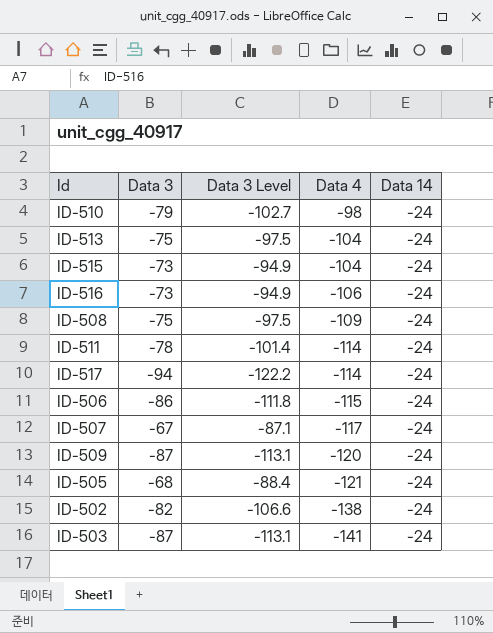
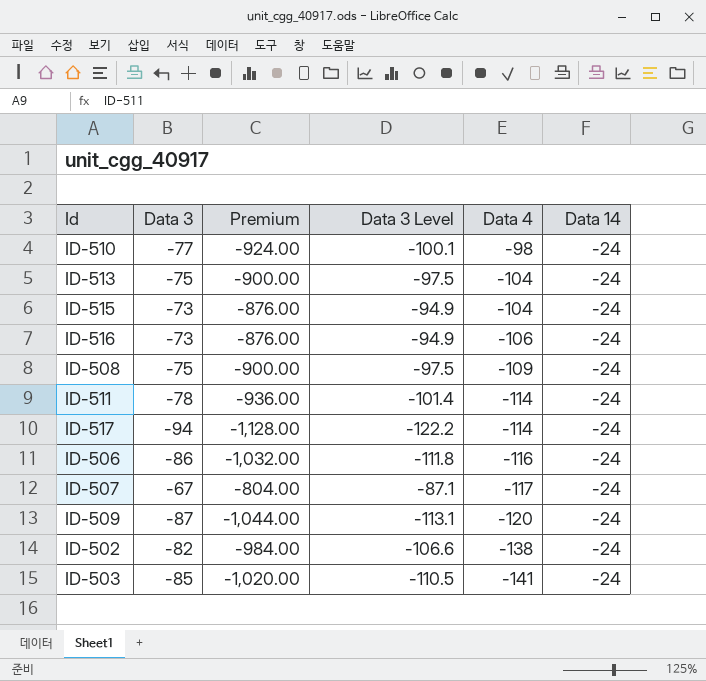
column Premium | formula: none -> [Data 3] * 12
row ID-505: -68 | -88.4 | -121 | -24 -> none
ID-510 | Data 3: -79 -> -77
ID-510 | Data 3 Level: -102.7 -> -100.1
ID-506 | Data 4: -115 -> -116
ID-503 | Data 3: -87 -> -85
ID-503 | Data 3 Level: -113.1 -> -110.5

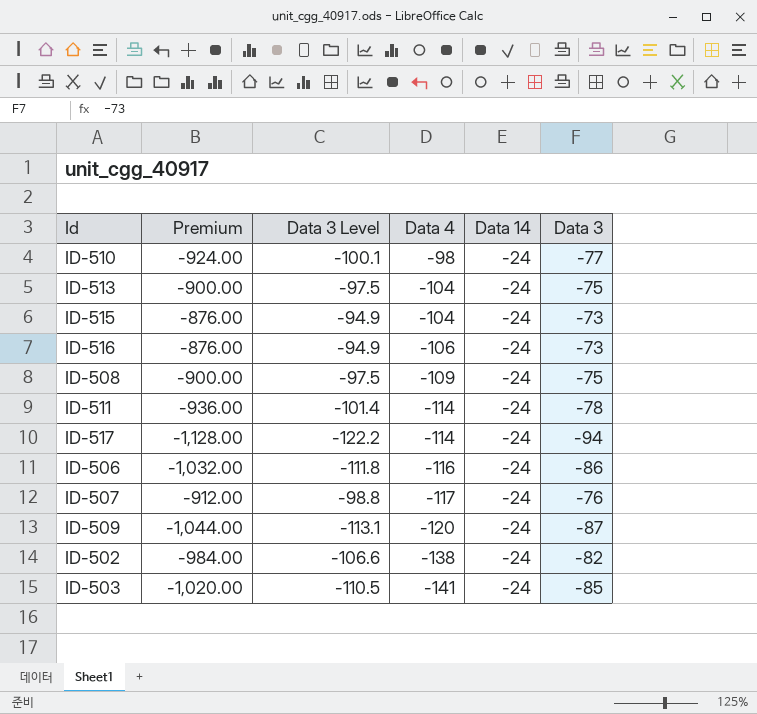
column Data 3 | position: 2 -> 6
ID-507 | Premium: -804.00 -> -912.00
ID-507 | Data 3 Level: -87.1 -> -98.8
ID-507 | Data 3: -67 -> -76

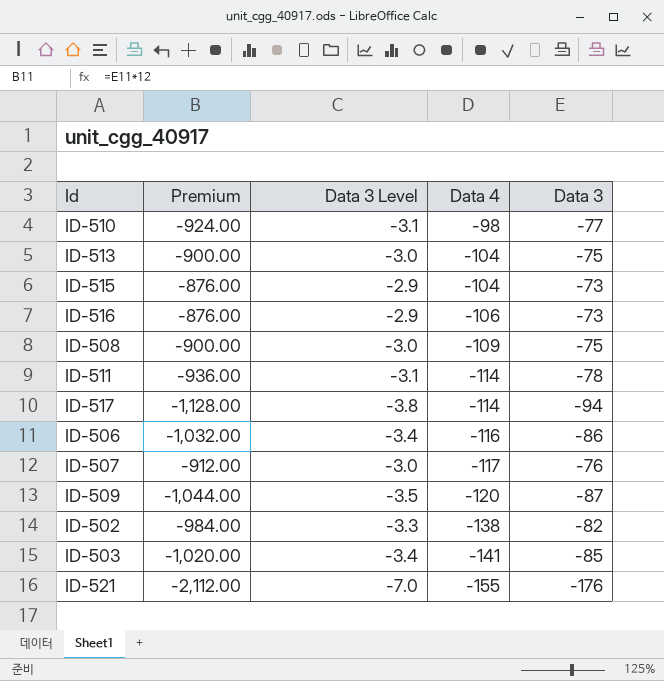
column Data 14 | position: 5 -> none
column Data 3 Level | formula: [Data 3] * 1.3 -> [Data 3] * 0.04
row ID-521: none -> -2,112.00 | -7.0 | -155 | -176

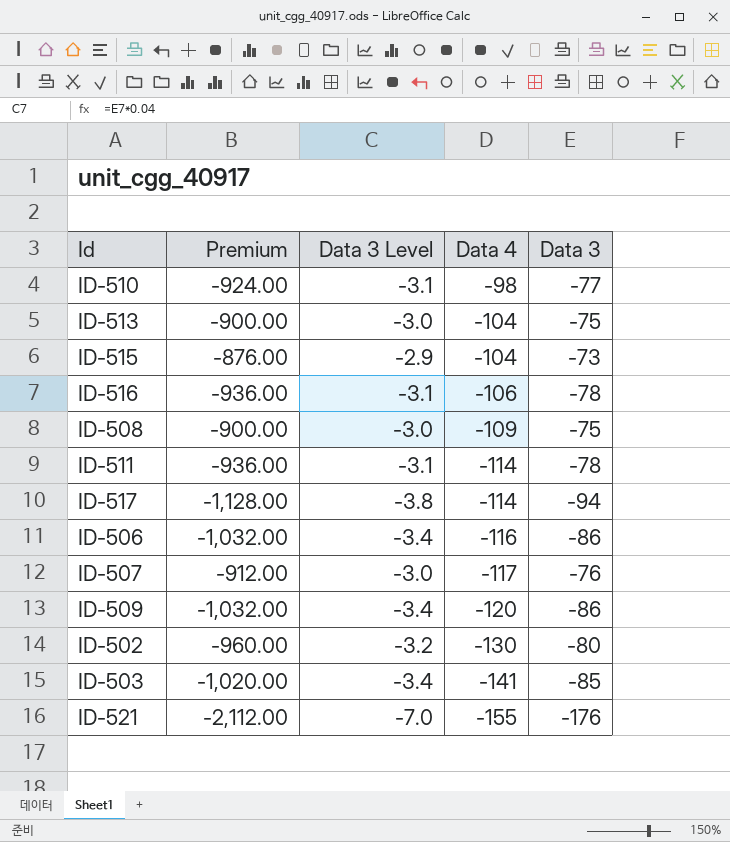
ID-516 | Premium: -876.00 -> -936.00
ID-516 | Data 3 Level: -2.9 -> -3.1
ID-516 | Data 3: -73 -> -78
ID-509 | Premium: -1,044.00 -> -1,032.00
ID-509 | Data 3 Level: -3.5 -> -3.4
ID-509 | Data 3: -87 -> -86
ID-502 | Premium: -984.00 -> -960.00
ID-502 | Data 3 Level: -3.3 -> -3.2
ID-502 | Data 4: -138 -> -130
ID-502 | Data 3: -82 -> -80

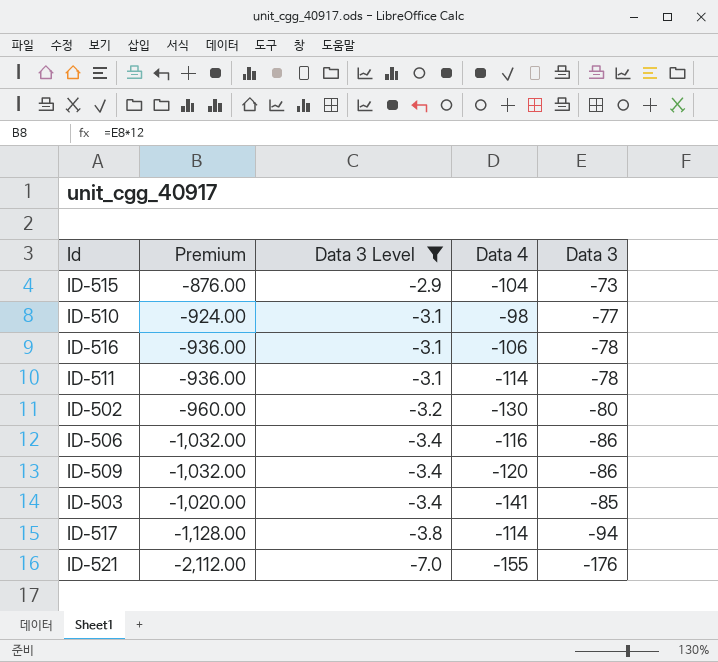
filter: none -> Data 3 Level != -3.0
row order: Data 4 descending -> Data 3 Level descending

